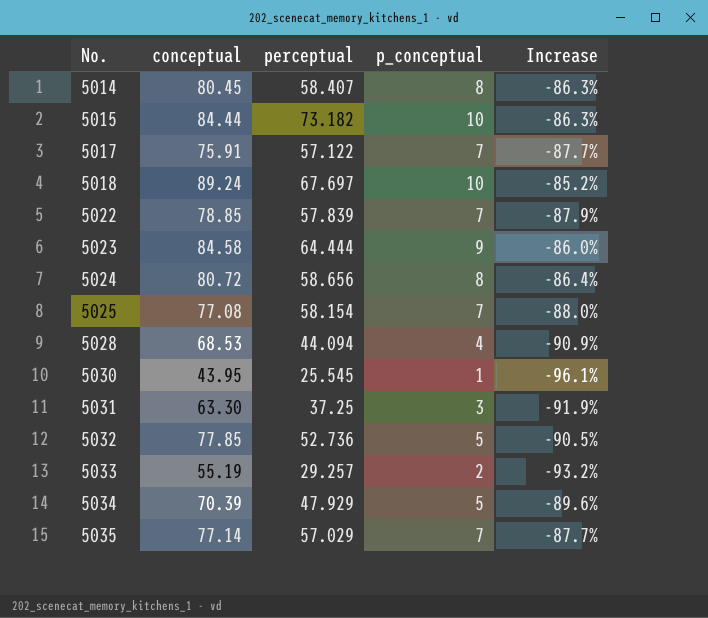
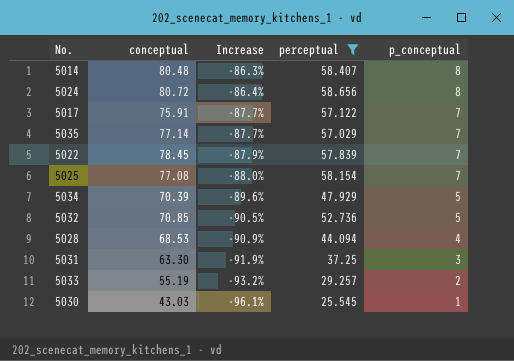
filter: none -> perceptual <= 58.656
row order: No. ascending -> Increase descending
column Increase | position: 5 -> 3
5014 | conceptual: 80.45 -> 80.48
5022 | conceptual: 78.85 -> 78.45
5032 | conceptual: 77.85 -> 70.85
5030 | conceptual: 43.95 -> 43.03

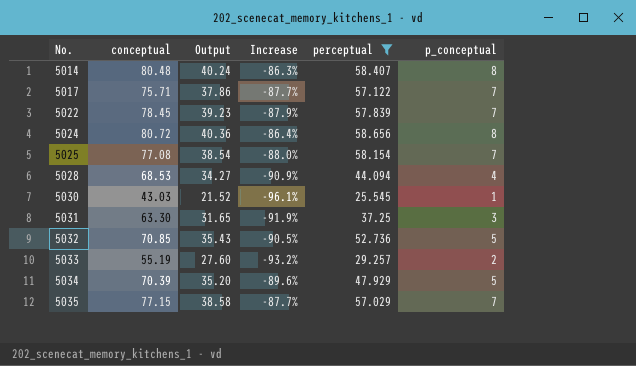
row order: Increase descending -> No. ascending
column Output | formula: none -> [conceptual] * 0.5
5017 | conceptual: 75.91 -> 75.71
5035 | conceptual: 77.14 -> 77.15

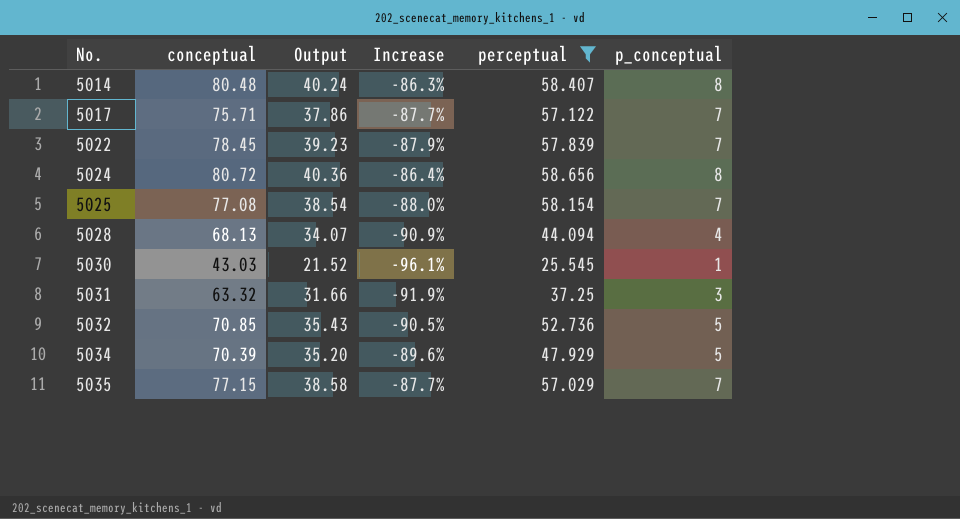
row 5033: 55.19 | 27.60 | -93.2% | 29.257 | 2 -> none
5028 | conceptual: 68.53 -> 68.13
5028 | Output: 34.27 -> 34.07
5031 | conceptual: 63.30 -> 63.32
5031 | Output: 31.65 -> 31.66

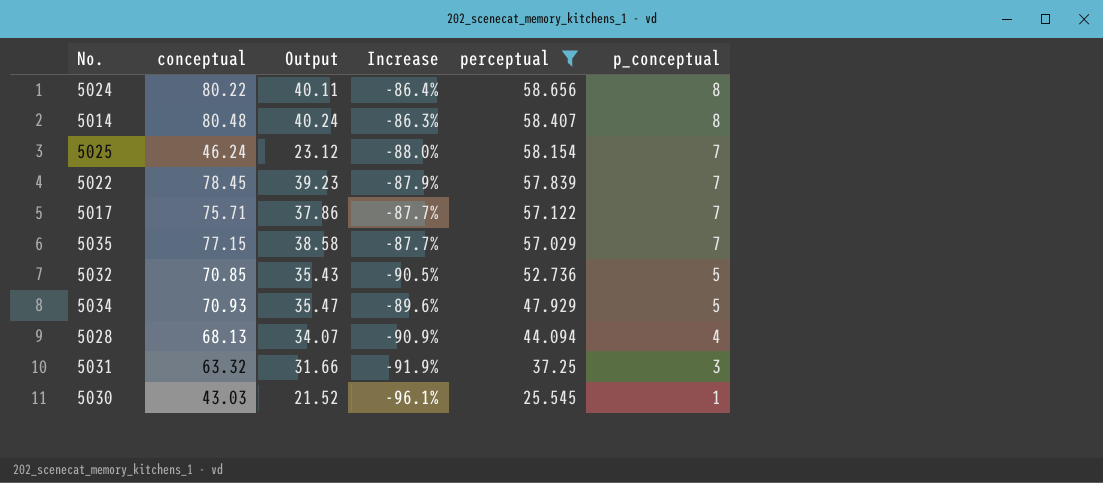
row order: No. ascending -> perceptual descending
5024 | conceptual: 80.72 -> 80.22
5024 | Output: 40.36 -> 40.11
5025 | conceptual: 77.08 -> 46.24
5025 | Output: 38.54 -> 23.12
5034 | conceptual: 70.39 -> 70.93
5034 | Output: 35.20 -> 35.47

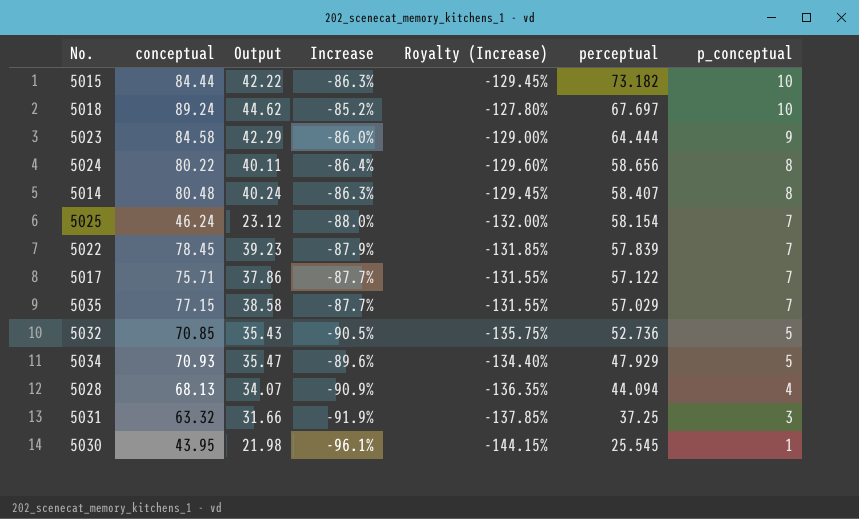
filter: perceptual <= 58.656 -> none
column Royalty (Increase) | formula: none -> [Increase] * 1.5
5030 | conceptual: 43.03 -> 43.95
5030 | Output: 21.52 -> 21.98

